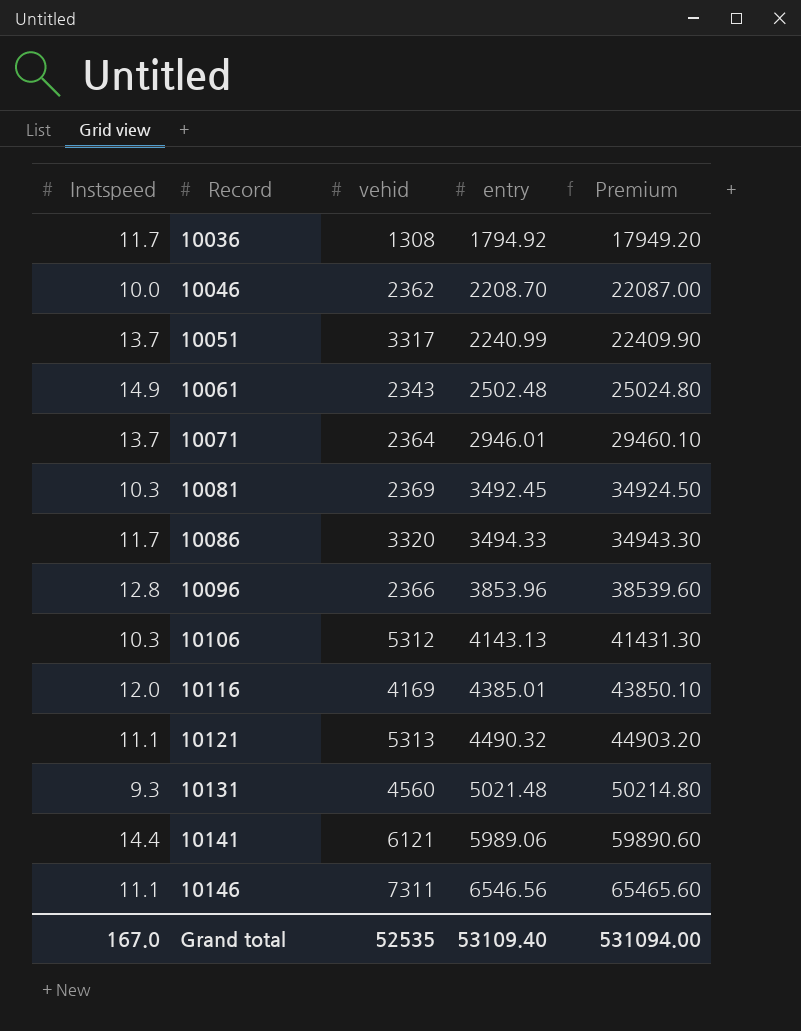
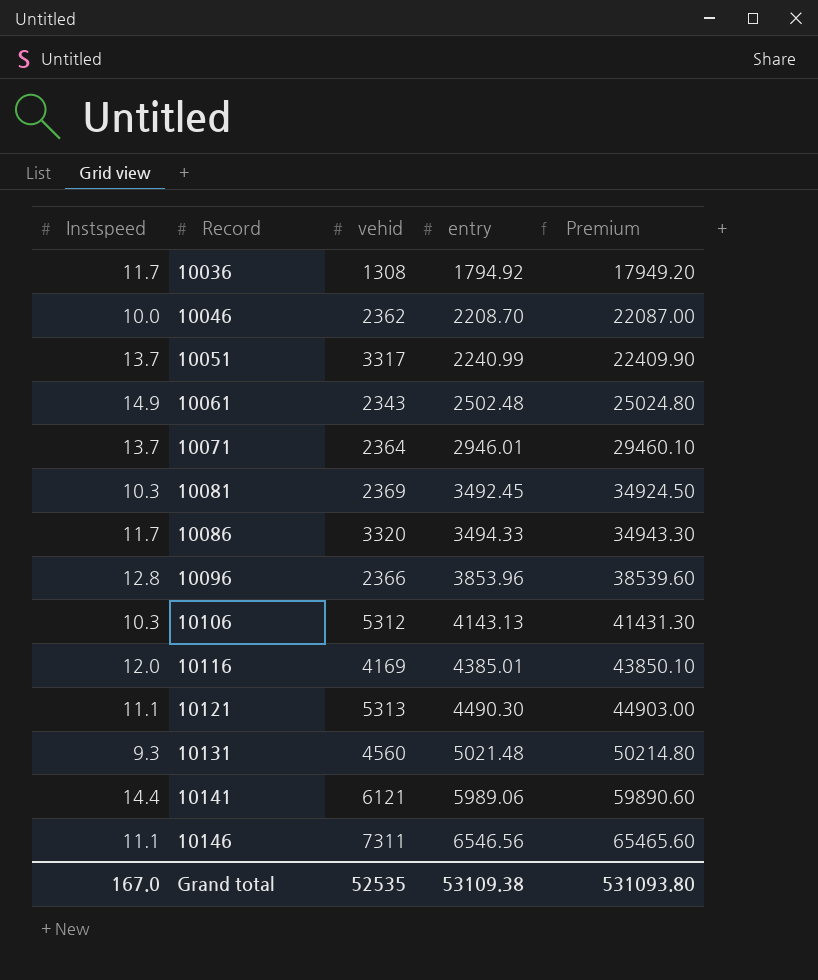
10121 | entry: 4490.32 -> 4490.30
10121 | Premium: 44903.20 -> 44903.00
Grand total | entry: 53109.40 -> 53109.38
Grand total | Premium: 531094.00 -> 531093.80

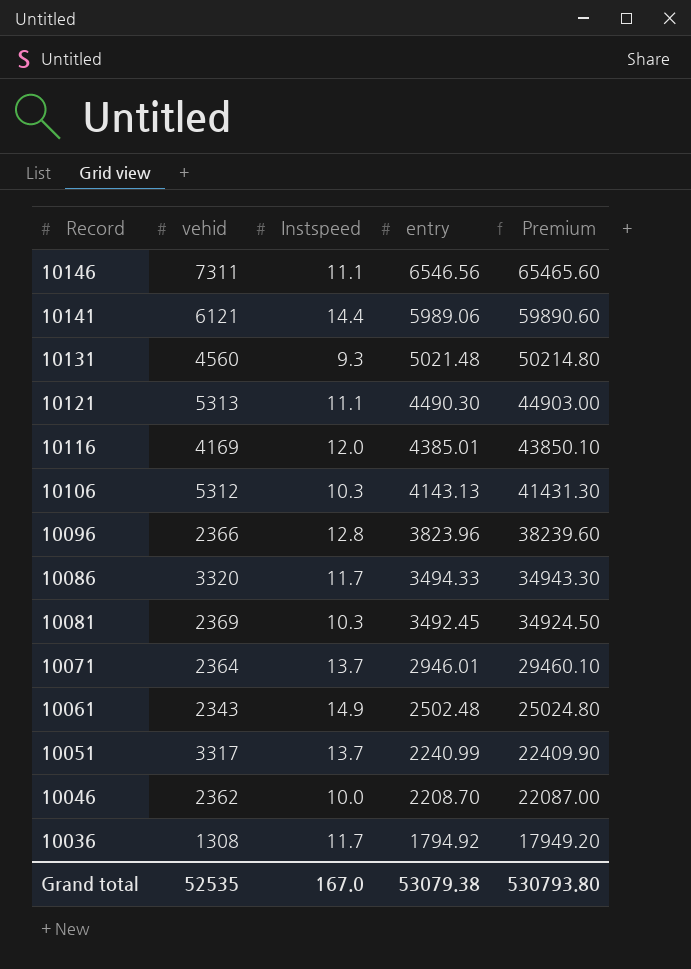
row order: Record ascending -> Record descending
column Instspeed | position: 1 -> 3
10096 | entry: 3853.96 -> 3823.96
10096 | Premium: 38539.60 -> 38239.60
Grand total | entry: 53109.38 -> 53079.38
Grand total | Premium: 531093.80 -> 530793.80

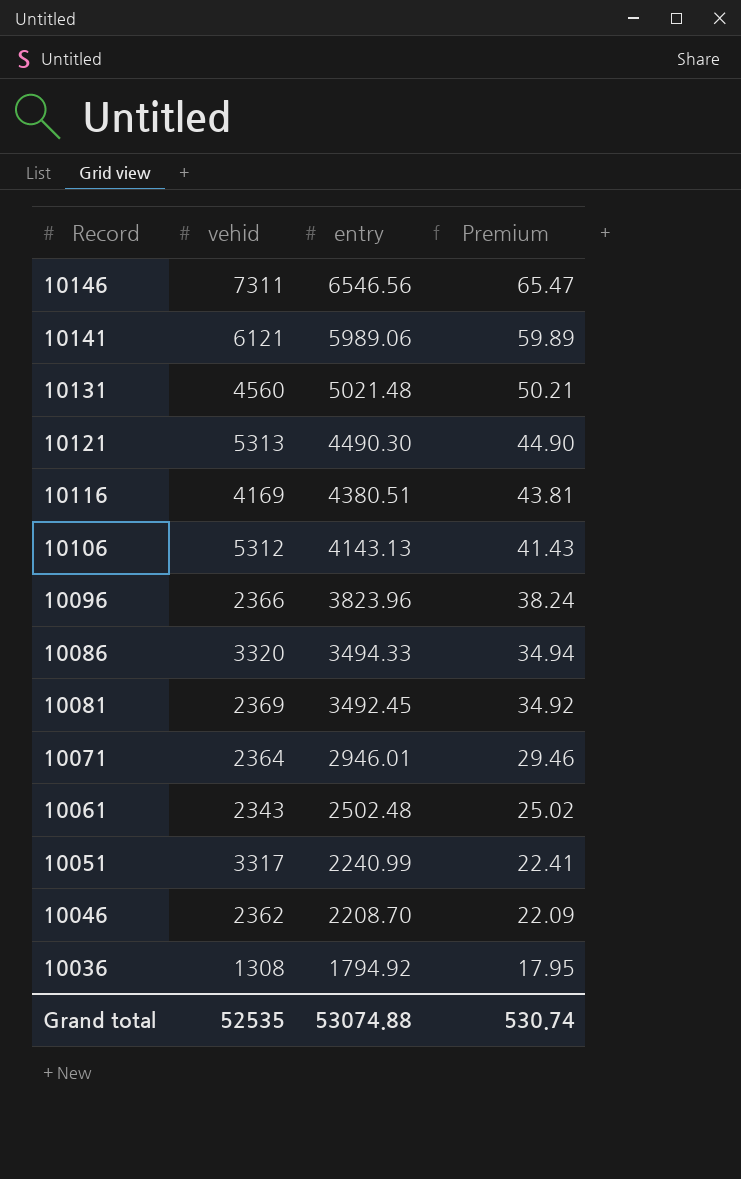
column Instspeed | position: 3 -> none
column Premium | formula: [entry] * 10 -> [entry] * 0.01
10116 | entry: 4385.01 -> 4380.51
Grand total | entry: 53079.38 -> 53074.88
Grand total | Premium: 530793.80 -> 530.74

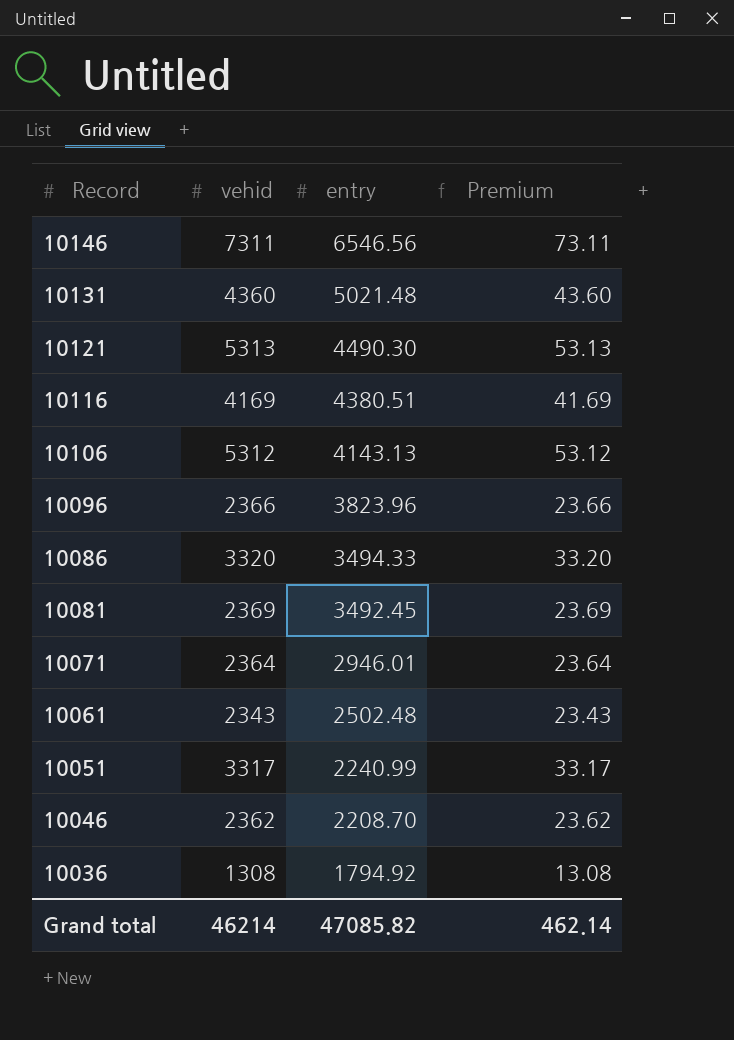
column Premium | formula: [entry] * 0.01 -> [vehid] * 0.01
row 10141: 6121 | 5989.06 | 59.89 -> none
10131 | vehid: 4560 -> 4360
Grand total | vehid: 52535 -> 46214
Grand total | entry: 53074.88 -> 47085.82
Grand total | Premium: 530.74 -> 462.14

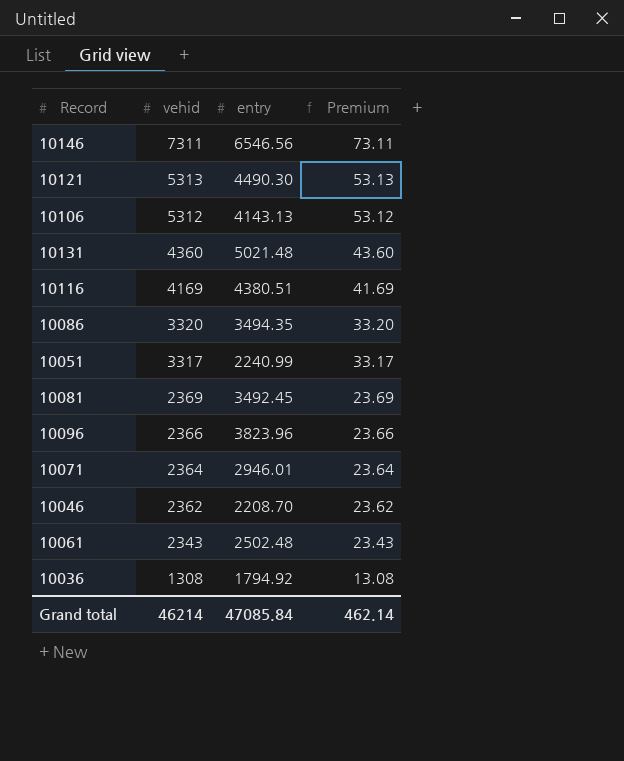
row order: Record descending -> vehid descending
10086 | entry: 3494.33 -> 3494.35
Grand total | entry: 47085.82 -> 47085.84

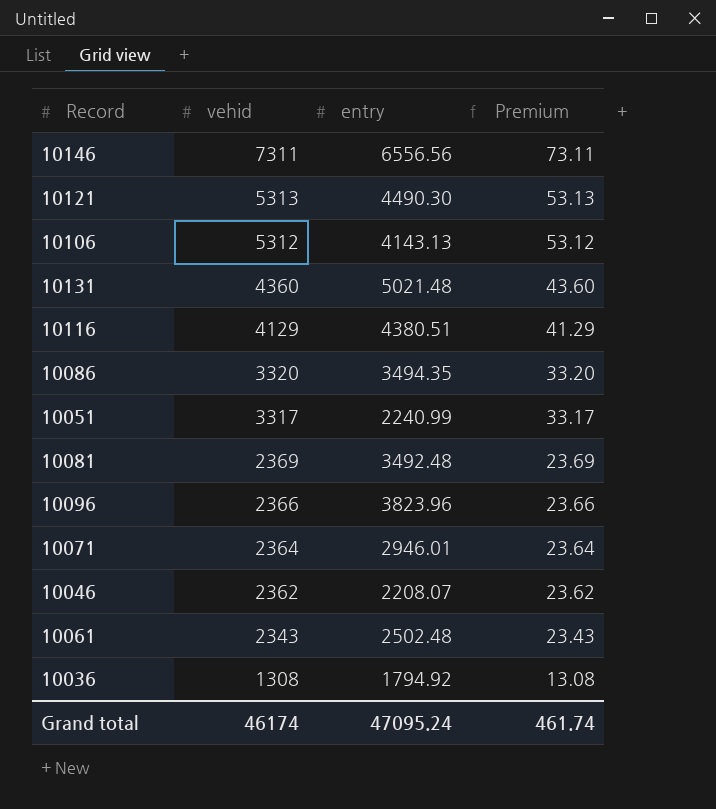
10146 | entry: 6546.56 -> 6556.56
10116 | vehid: 4169 -> 4129
10116 | Premium: 41.69 -> 41.29
10081 | entry: 3492.45 -> 3492.48
10046 | entry: 2208.70 -> 2208.07
Grand total | vehid: 46214 -> 46174
Grand total | entry: 47085.84 -> 47095.24
Grand total | Premium: 462.14 -> 461.74

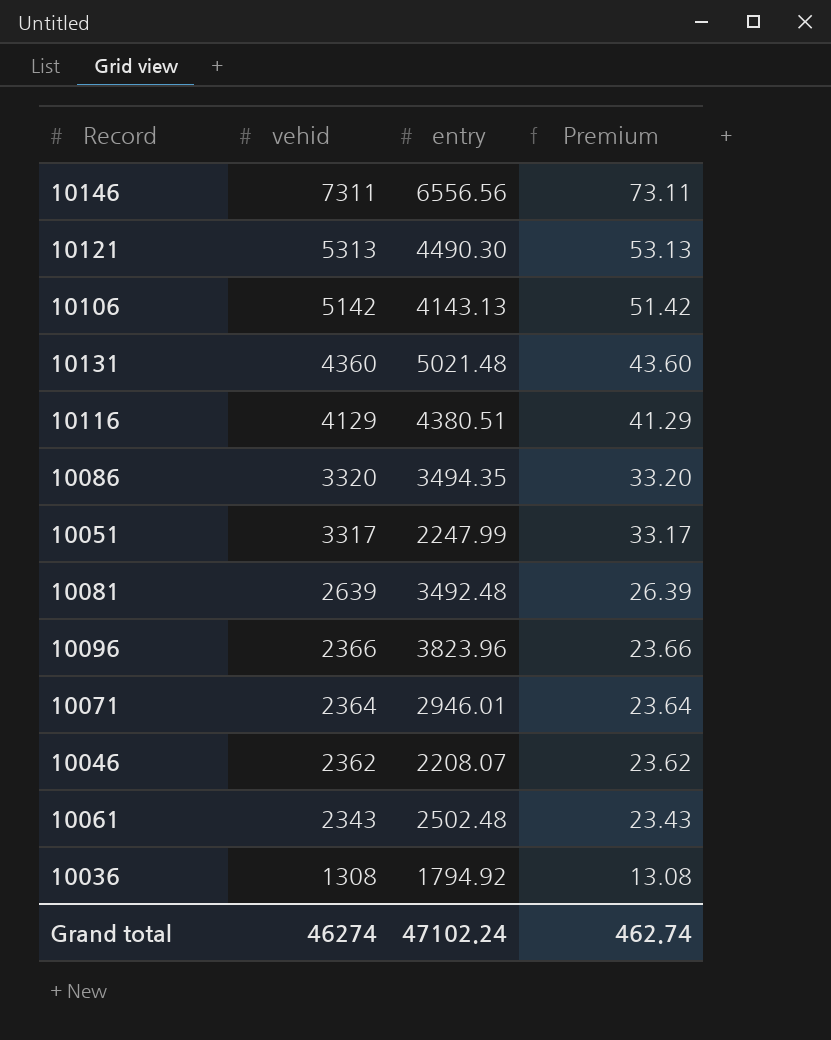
10106 | vehid: 5312 -> 5142
10106 | Premium: 53.12 -> 51.42
10051 | entry: 2240.99 -> 2247.99
10081 | vehid: 2369 -> 2639
10081 | Premium: 23.69 -> 26.39
Grand total | vehid: 46174 -> 46274
Grand total | entry: 47095.24 -> 47102.24
Grand total | Premium: 461.74 -> 462.74

